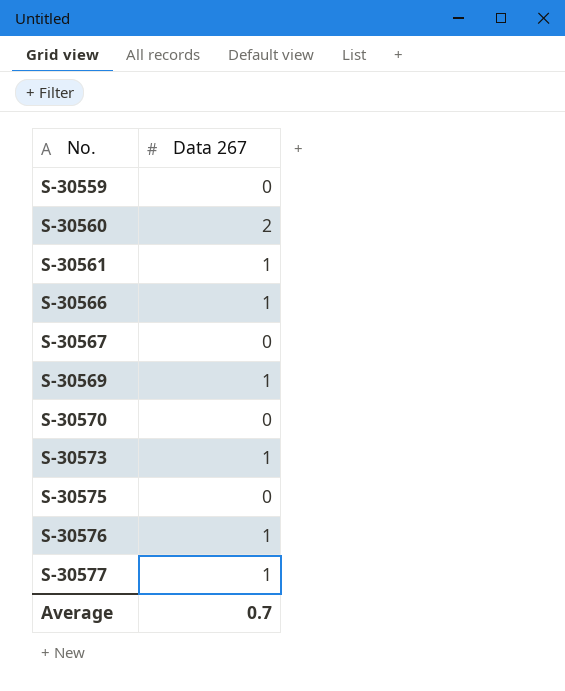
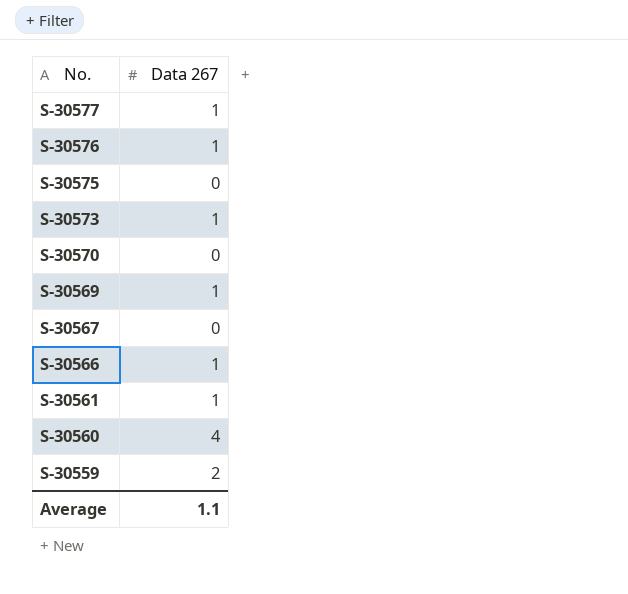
row order: No. ascending -> No. descending
S-30560 | Data 267: 2 -> 4
S-30559 | Data 267: 0 -> 2
Average | Data 267: 0.7 -> 1.1

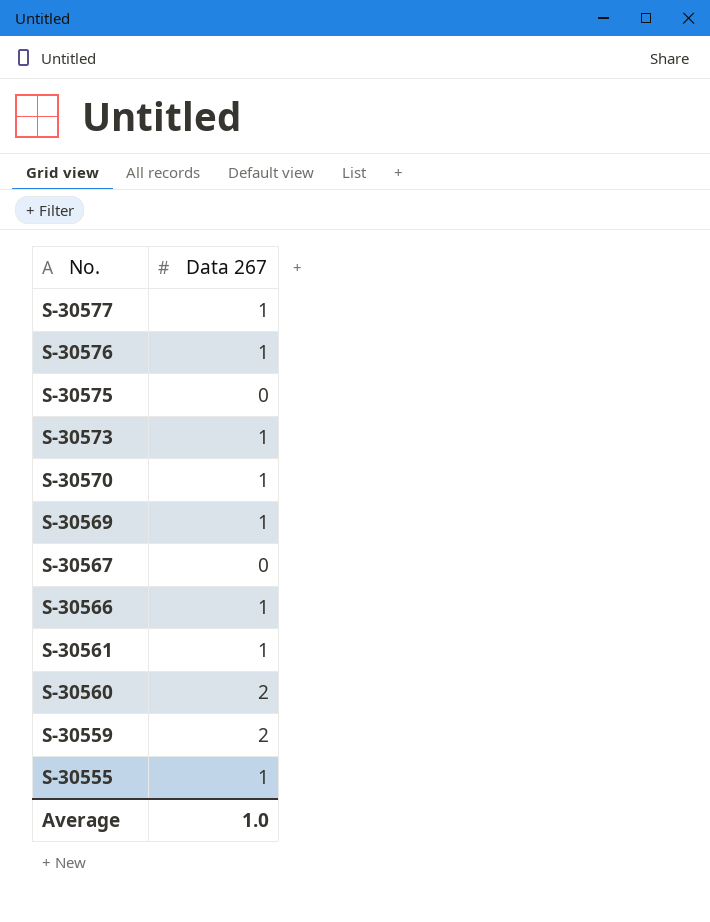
S-30570 | Data 267: 0 -> 1
S-30560 | Data 267: 4 -> 2
row S-30555: none -> 1
Average | Data 267: 1.1 -> 1.0

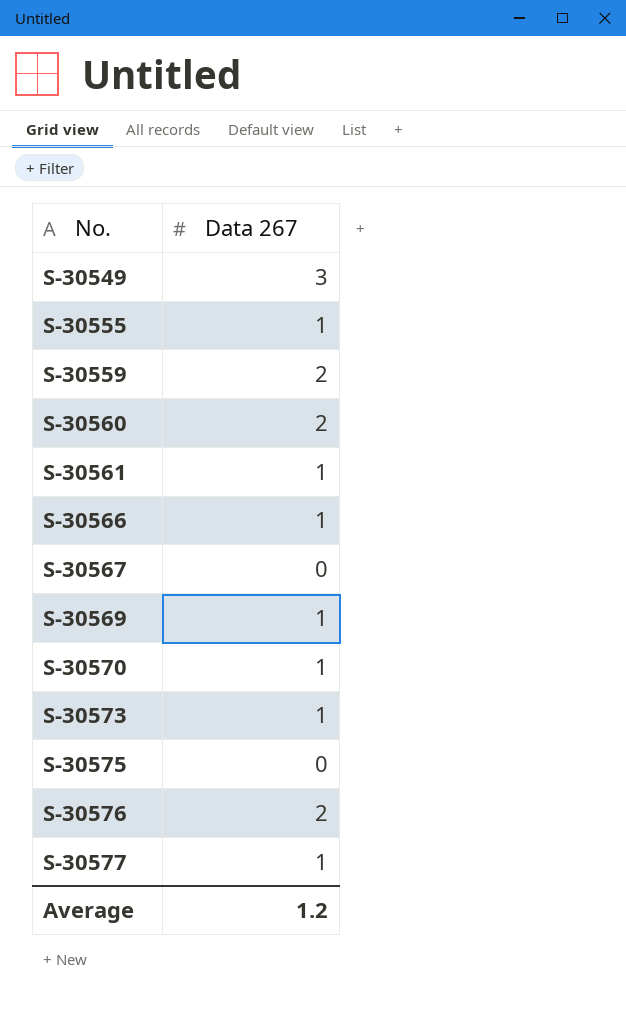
row order: No. descending -> No. ascending
row S-30549: none -> 3
S-30576 | Data 267: 1 -> 2
Average | Data 267: 1.0 -> 1.2

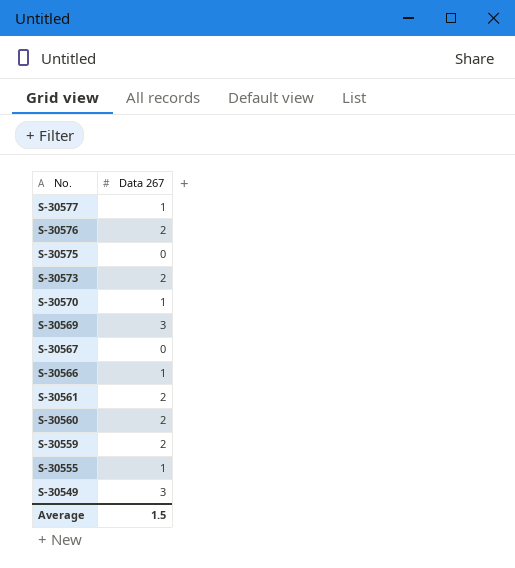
row order: No. ascending -> No. descending
S-30573 | Data 267: 1 -> 2
S-30569 | Data 267: 1 -> 3
S-30561 | Data 267: 1 -> 2
Average | Data 267: 1.2 -> 1.5

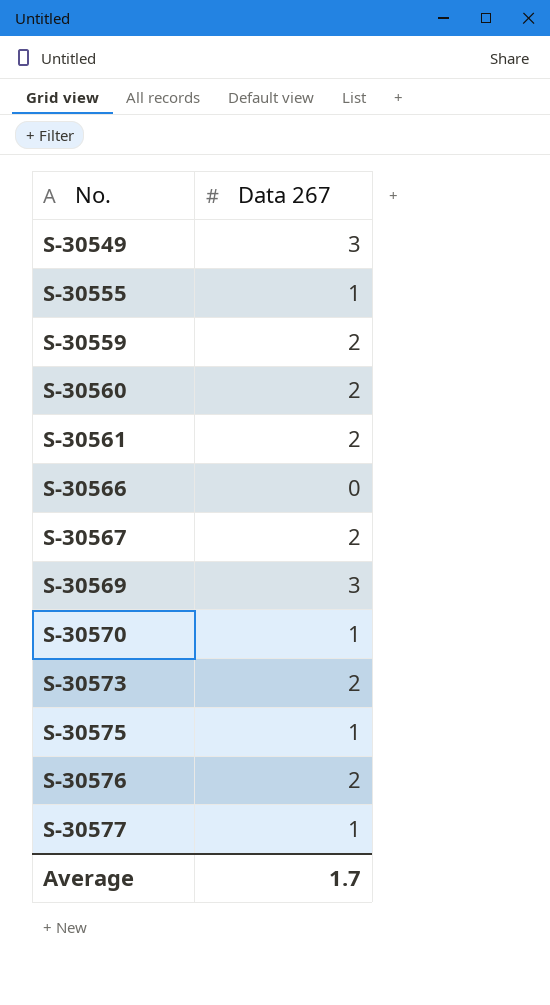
row order: No. descending -> No. ascending
S-30566 | Data 267: 1 -> 0
S-30567 | Data 267: 0 -> 2
S-30575 | Data 267: 0 -> 1
Average | Data 267: 1.5 -> 1.7

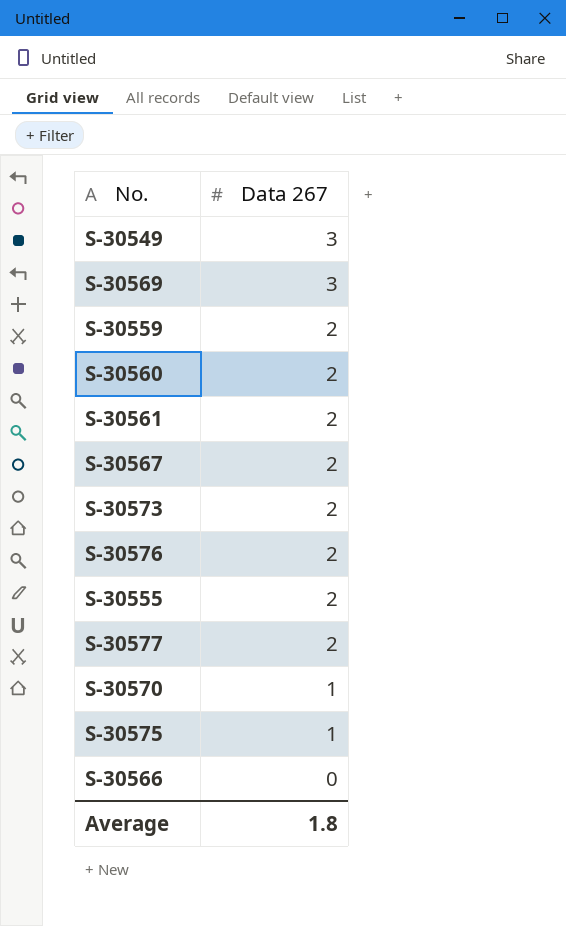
row order: No. ascending -> Data 267 descending
S-30555 | Data 267: 1 -> 2
S-30577 | Data 267: 1 -> 2
Average | Data 267: 1.7 -> 1.8

